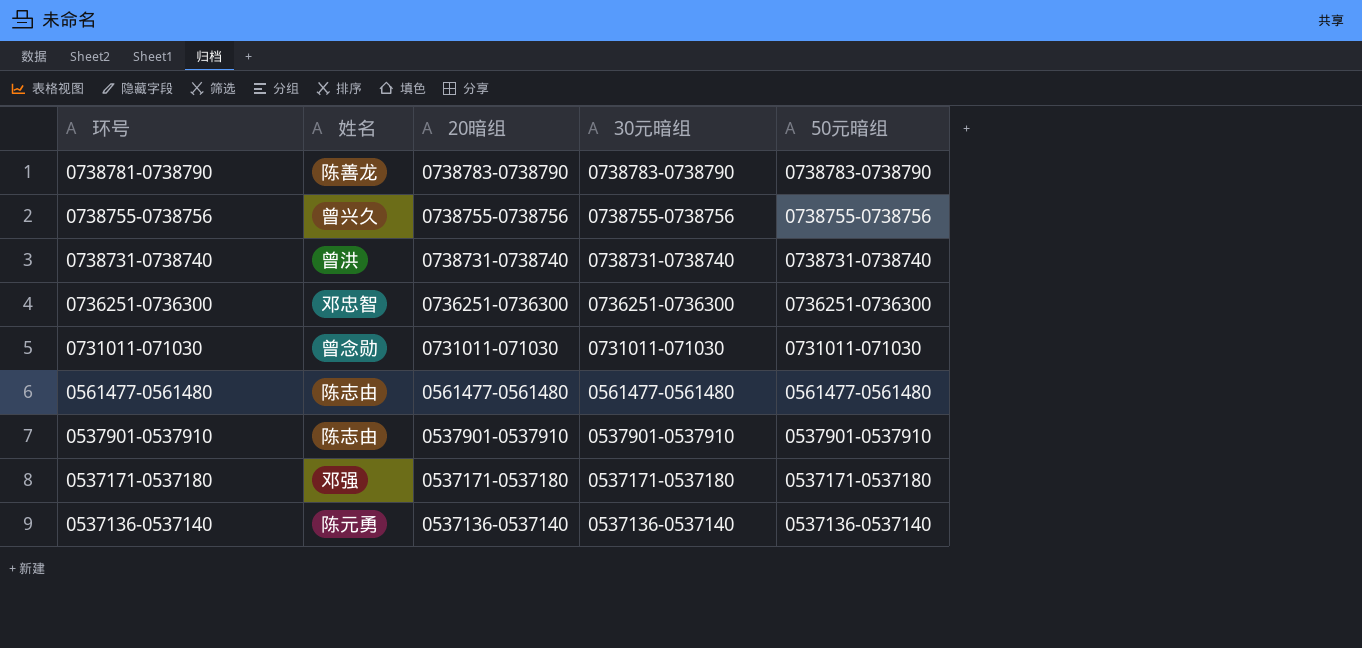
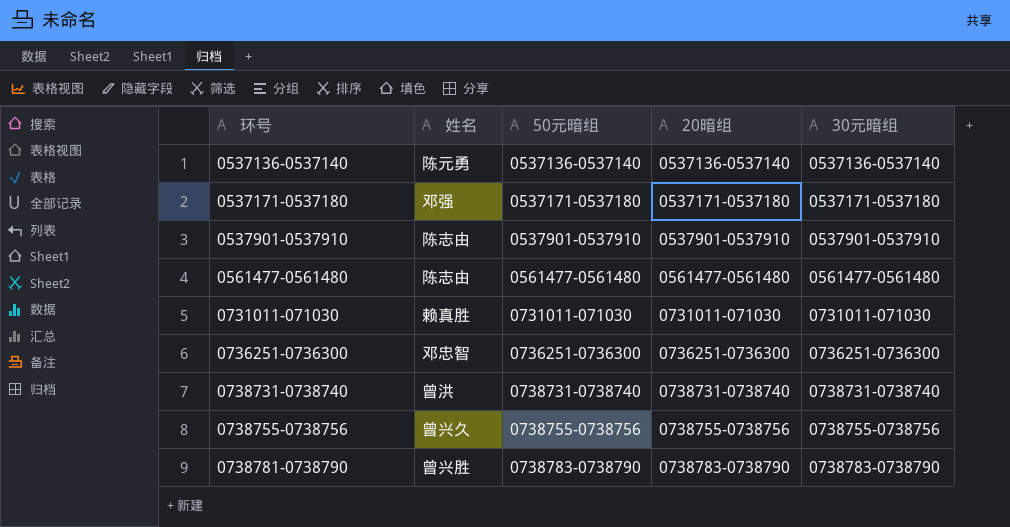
row order: 环号 descending -> 环号 ascending
column 50元暗组 | position: 5 -> 3
0731011-071030 | 姓名: 曾念勋 -> 赖真胜
0738781-0738790 | 姓名: 陈善龙 -> 曾兴胜

